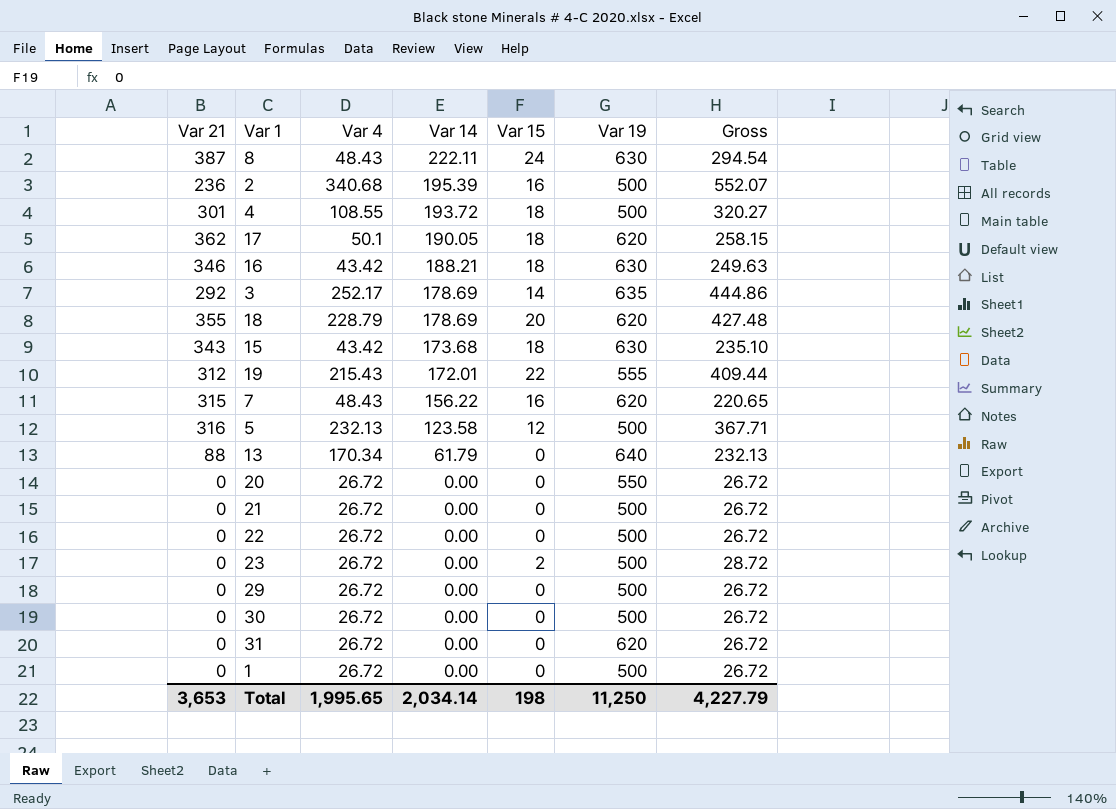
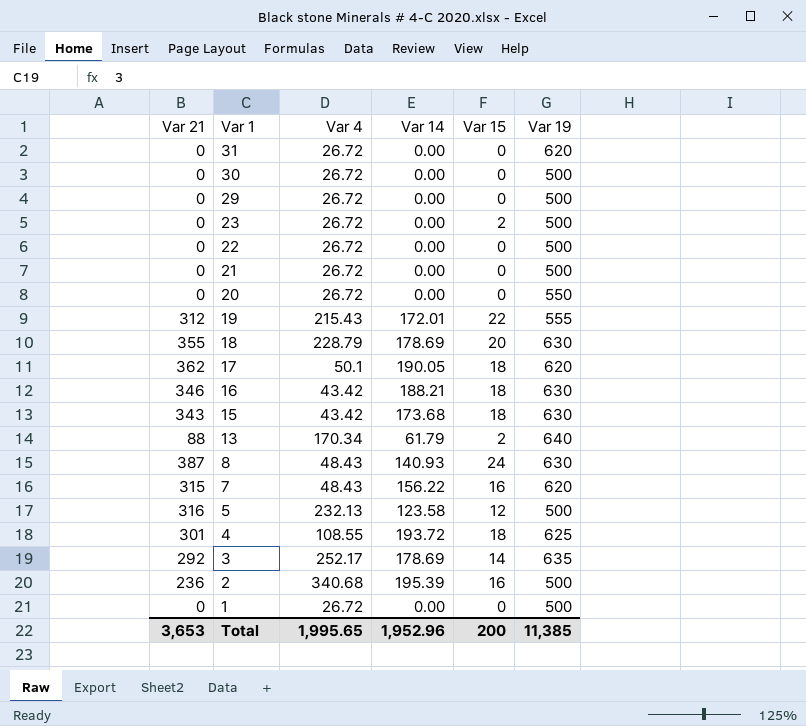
row order: Var 14 descending -> Var 1 descending
column Gross | formula: [Var 4] + [Var 14] + [Var 15] -> none
18 | Var 19: 620 -> 630
13 | Var 15: 0 -> 2
8 | Var 14: 222.11 -> 140.93
4 | Var 19: 500 -> 625
Total | Var 14: 2,034.14 -> 1,952.96
Total | Var 15: 198 -> 200
Total | Var 19: 11,250 -> 11,385

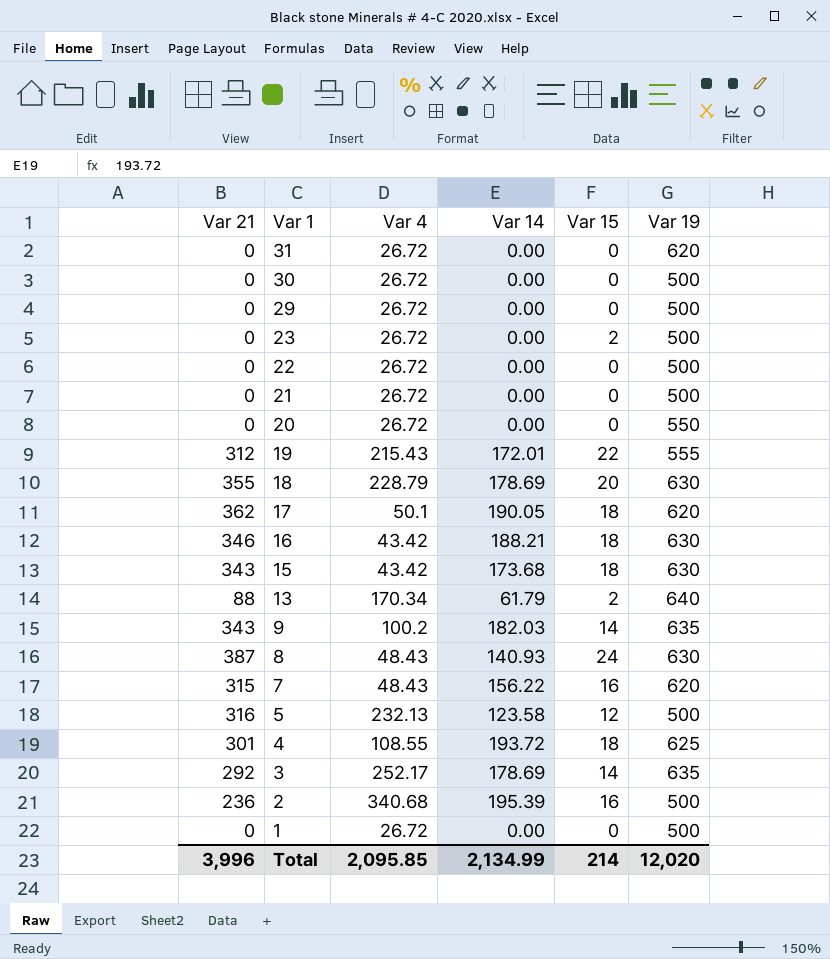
row 9: none -> 343 | 100.2 | 182.03 | 14 | 635
Total | Var 21: 3,653 -> 3,996
Total | Var 4: 1,995.65 -> 2,095.85
Total | Var 14: 1,952.96 -> 2,134.99
Total | Var 15: 200 -> 214
Total | Var 19: 11,385 -> 12,020

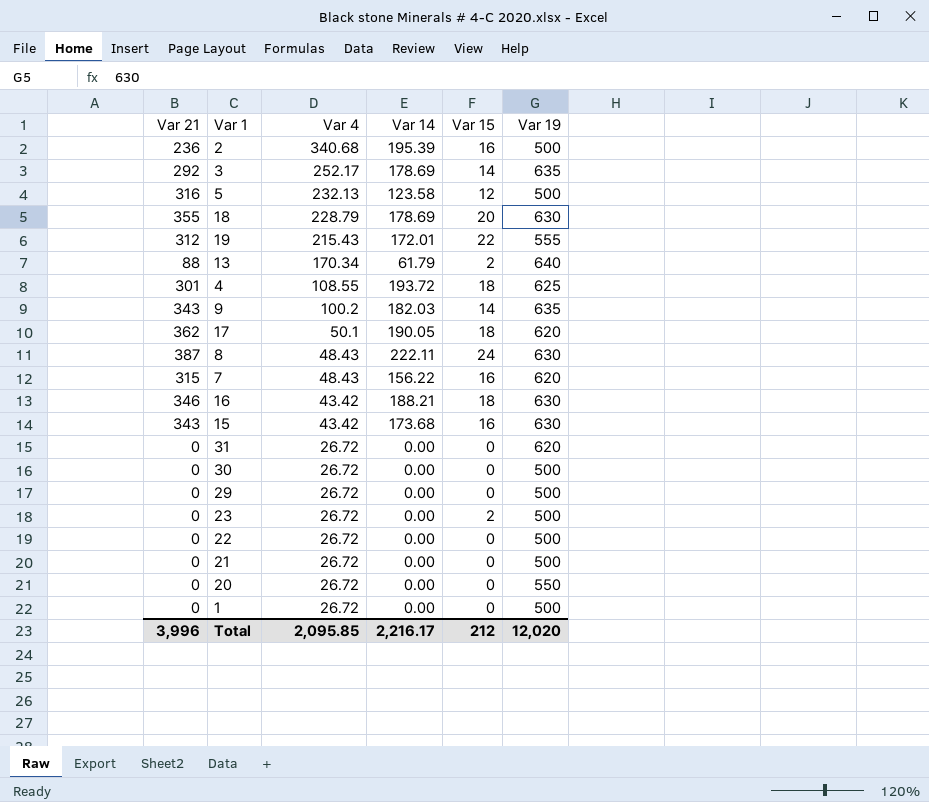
row order: Var 1 descending -> Var 4 descending
8 | Var 14: 140.93 -> 222.11
15 | Var 15: 18 -> 16
Total | Var 14: 2,134.99 -> 2,216.17
Total | Var 15: 214 -> 212

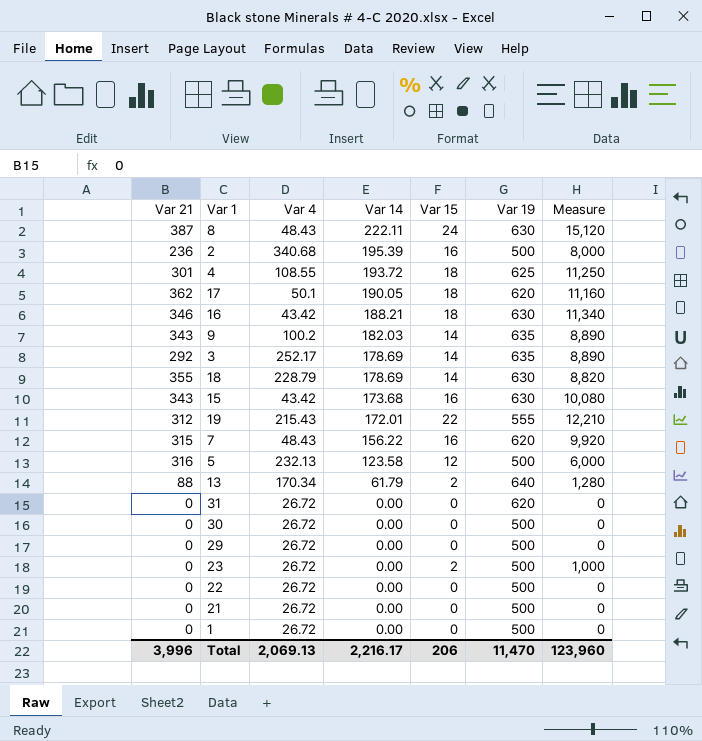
row order: Var 4 descending -> Var 14 descending
column Measure | formula: none -> [Var 15] * [Var 19]
row 20: 0 | 26.72 | 0.00 | 0 | 550 -> none
18 | Var 15: 20 -> 14
Total | Var 4: 2,095.85 -> 2,069.13
Total | Var 15: 212 -> 206
Total | Var 19: 12,020 -> 11,470

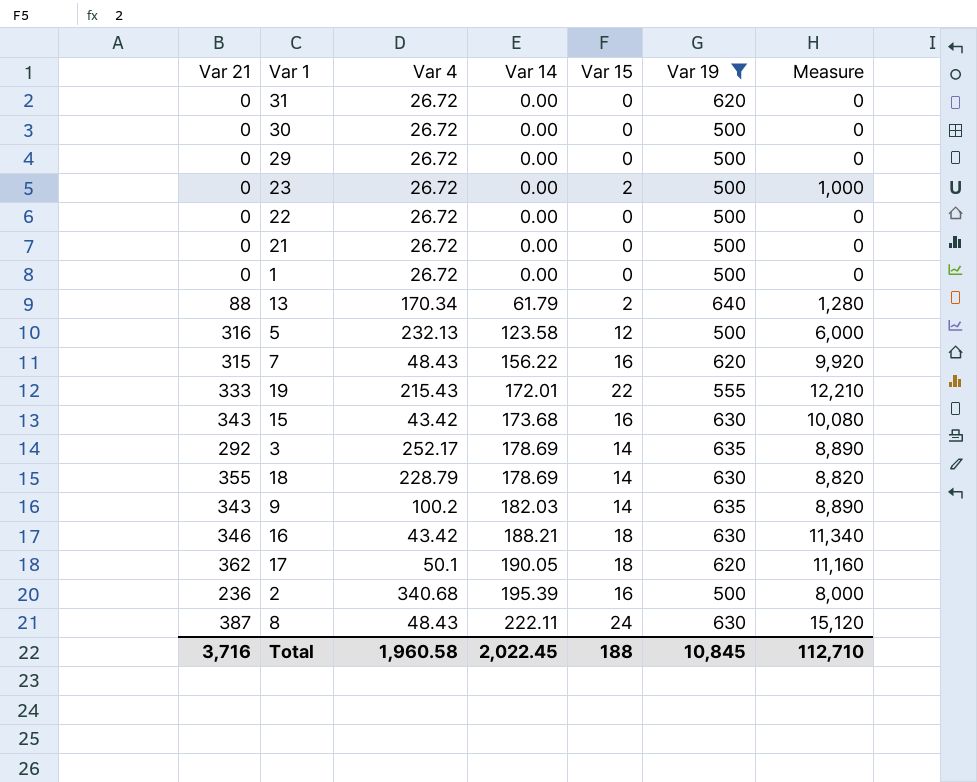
filter: none -> Var 19 != 625
row order: Var 14 descending -> Var 14 ascending
19 | Var 21: 312 -> 333
Total | Var 21: 3,996 -> 3,716
Total | Var 4: 2,069.13 -> 1,960.58
Total | Var 14: 2,216.17 -> 2,022.45
Total | Var 15: 206 -> 188
Total | Var 19: 11,470 -> 10,845
Total | Measure: 123,960 -> 112,710

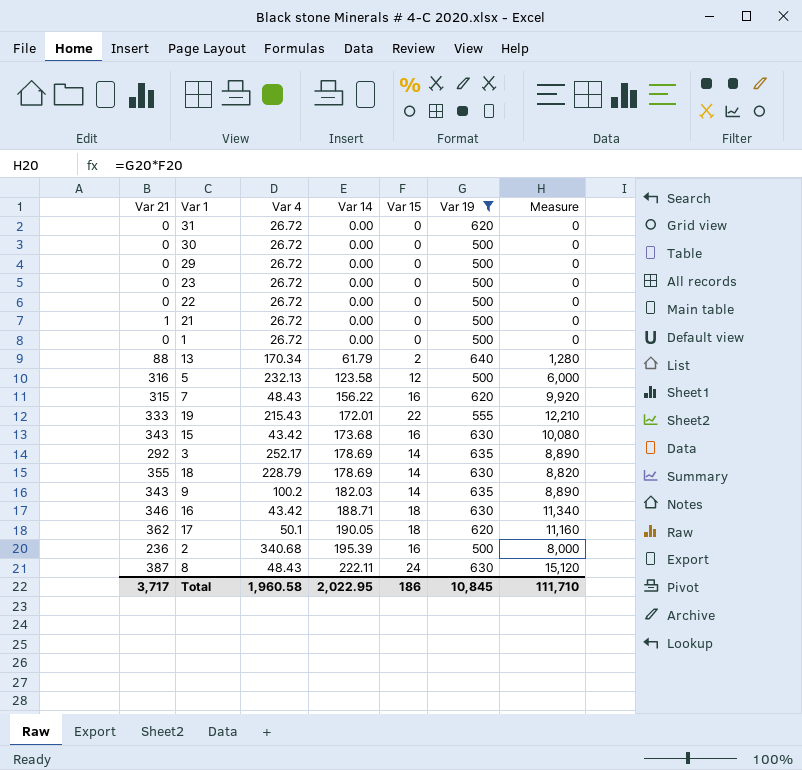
23 | Var 15: 2 -> 0
23 | Measure: 1,000 -> 0
21 | Var 21: 0 -> 1
16 | Var 14: 188.21 -> 188.71
Total | Var 21: 3,716 -> 3,717
Total | Var 14: 2,022.45 -> 2,022.95
Total | Var 15: 188 -> 186
Total | Measure: 112,710 -> 111,710

